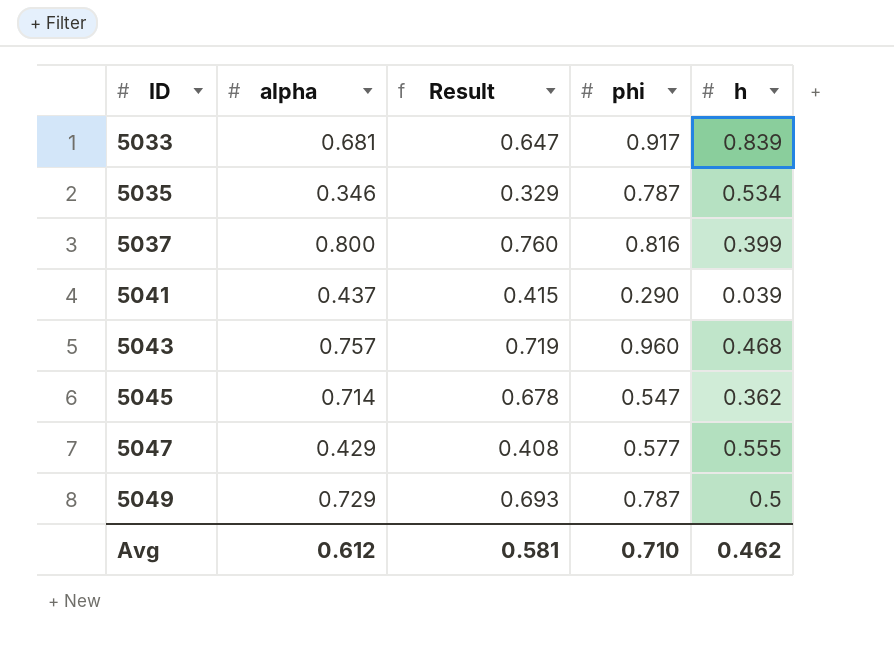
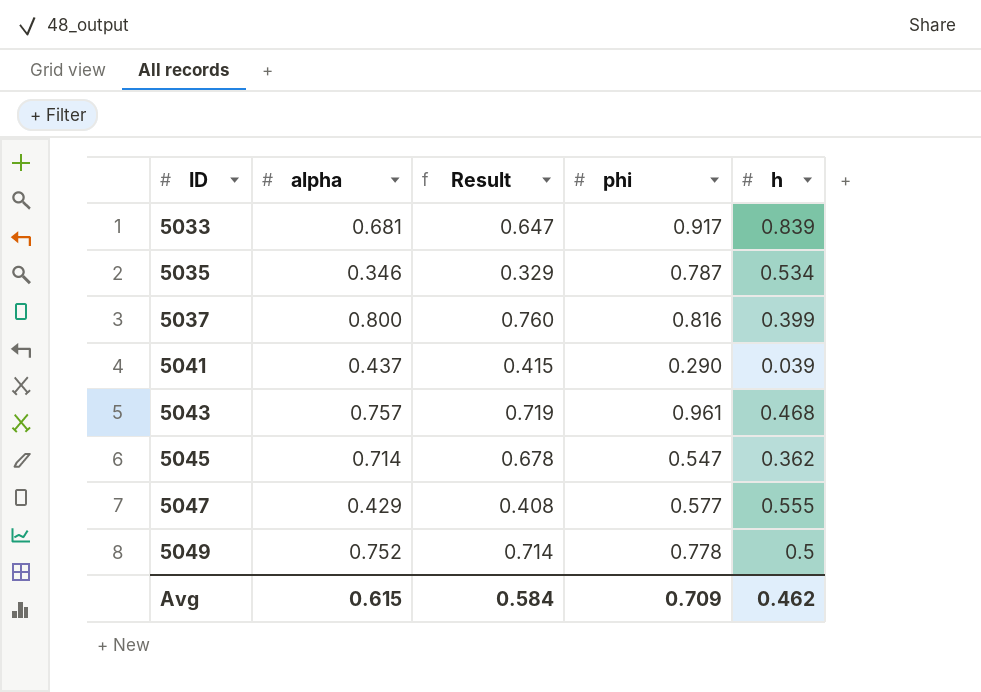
5043 | phi: 0.960 -> 0.961
5049 | alpha: 0.729 -> 0.752
5049 | Result: 0.693 -> 0.714
5049 | phi: 0.787 -> 0.778
Avg | alpha: 0.612 -> 0.615
Avg | Result: 0.581 -> 0.584
Avg | phi: 0.710 -> 0.709

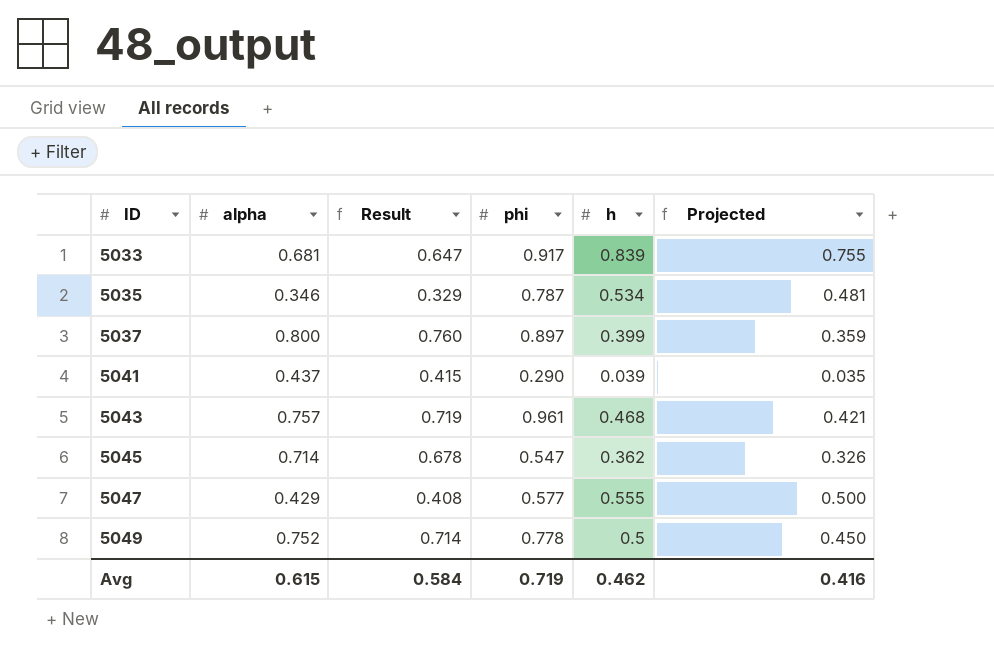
column Projected | formula: none -> [h] * 0.9
5037 | phi: 0.816 -> 0.897
Avg | phi: 0.709 -> 0.719

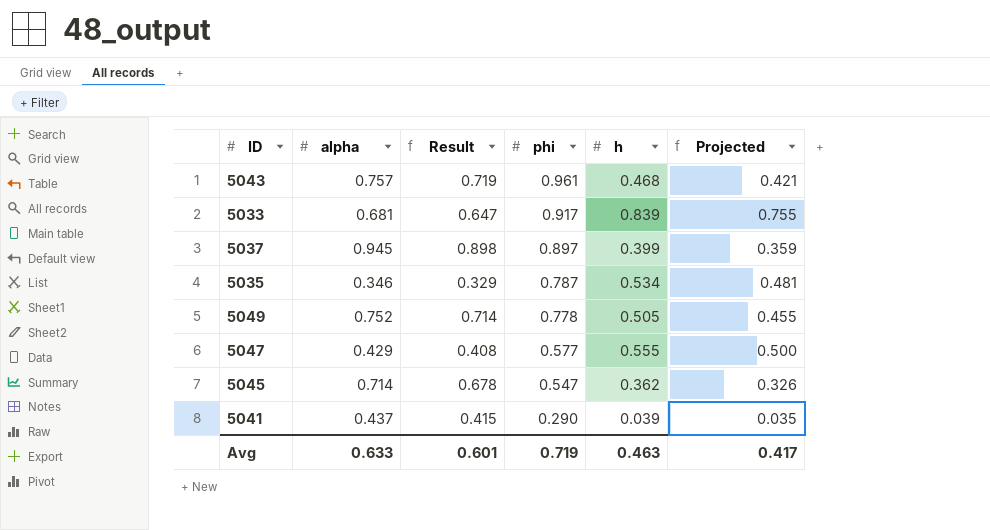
row order: ID ascending -> phi descending
5037 | alpha: 0.800 -> 0.945
5037 | Result: 0.760 -> 0.898
5049 | h: 0.5 -> 0.505
5049 | Projected: 0.450 -> 0.455
Avg | alpha: 0.615 -> 0.633
Avg | Result: 0.584 -> 0.601
Avg | h: 0.462 -> 0.463
Avg | Projected: 0.416 -> 0.417

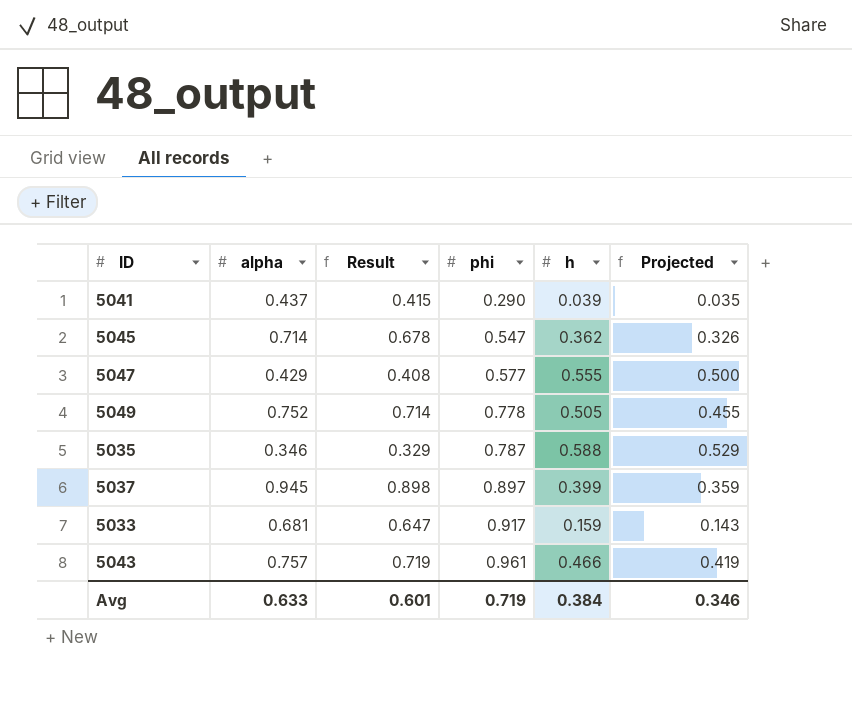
row order: phi descending -> phi ascending
5035 | h: 0.534 -> 0.588
5035 | Projected: 0.481 -> 0.529
5033 | h: 0.839 -> 0.159
5033 | Projected: 0.755 -> 0.143
5043 | h: 0.468 -> 0.466
5043 | Projected: 0.421 -> 0.419
Avg | h: 0.463 -> 0.384
Avg | Projected: 0.417 -> 0.346

